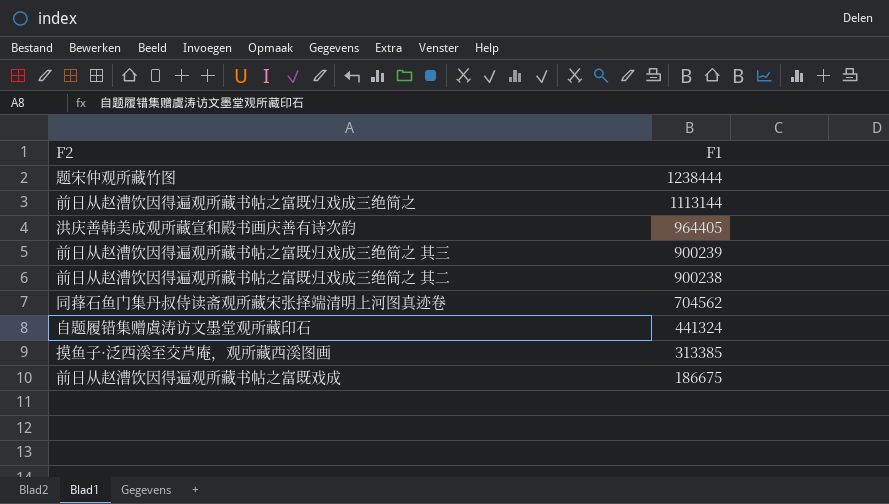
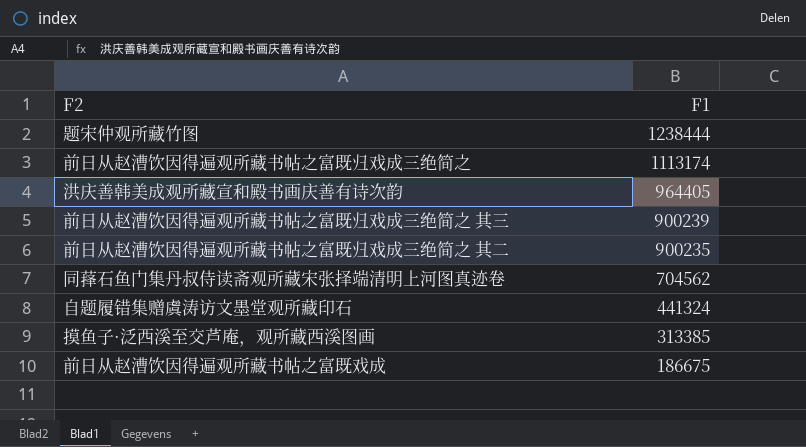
前日从赵漕饮因得遍观所藏书帖之富既归戏成三绝简之 | F1: 1113144 -> 1113174
前日从赵漕饮因得遍观所藏书帖之富既归戏成三绝简之 其二 | F1: 900238 -> 900235

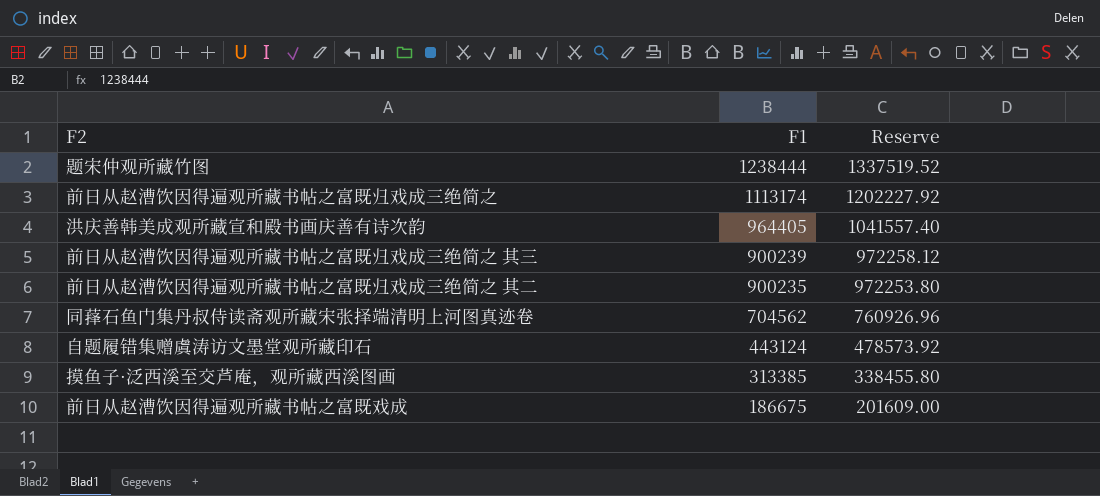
column Reserve | formula: none -> [F1] * 1.08
自题履错集赠虞涛访文墨堂观所藏印石 | F1: 441324 -> 443124

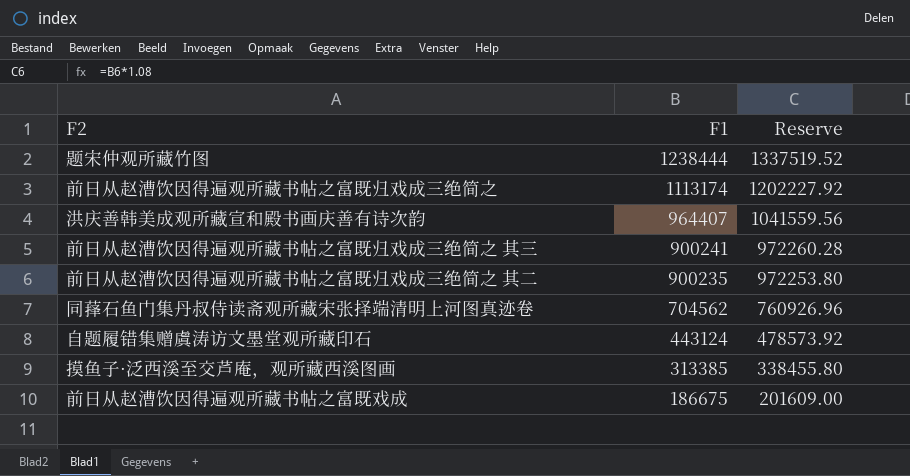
洪庆善韩美成观所藏宣和殿书画庆善有诗次韵 | F1: 964405 -> 964407
洪庆善韩美成观所藏宣和殿书画庆善有诗次韵 | Reserve: 1041557.40 -> 1041559.56
前日从赵漕饮因得遍观所藏书帖之富既归戏成三绝简之 其三 | F1: 900239 -> 900241
前日从赵漕饮因得遍观所藏书帖之富既归戏成三绝简之 其三 | Reserve: 972258.12 -> 972260.28

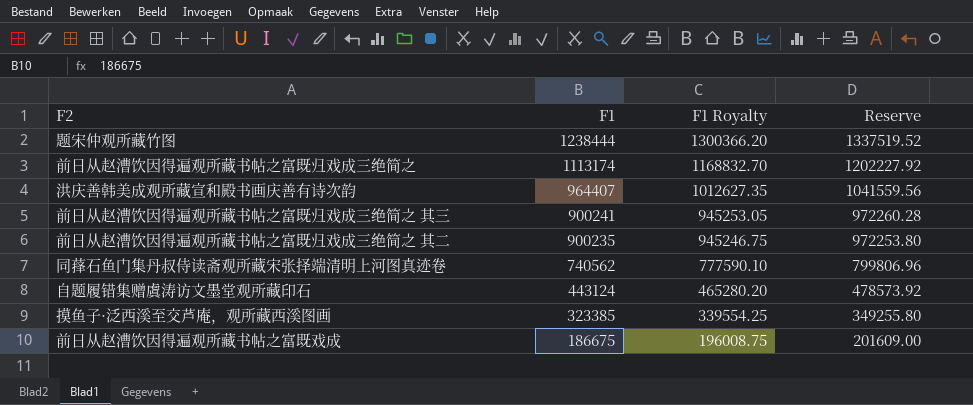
column F1 Royalty | formula: none -> [F1] * 1.05
同萚石鱼门集丹叔侍读斋观所藏宋张择端清明上河图真迹卷 | F1: 704562 -> 740562
同萚石鱼门集丹叔侍读斋观所藏宋张择端清明上河图真迹卷 | Reserve: 760926.96 -> 799806.96
摸鱼子·泛西溪至交芦庵，观所藏西溪图画 | F1: 313385 -> 323385
摸鱼子·泛西溪至交芦庵，观所藏西溪图画 | Reserve: 338455.80 -> 349255.80

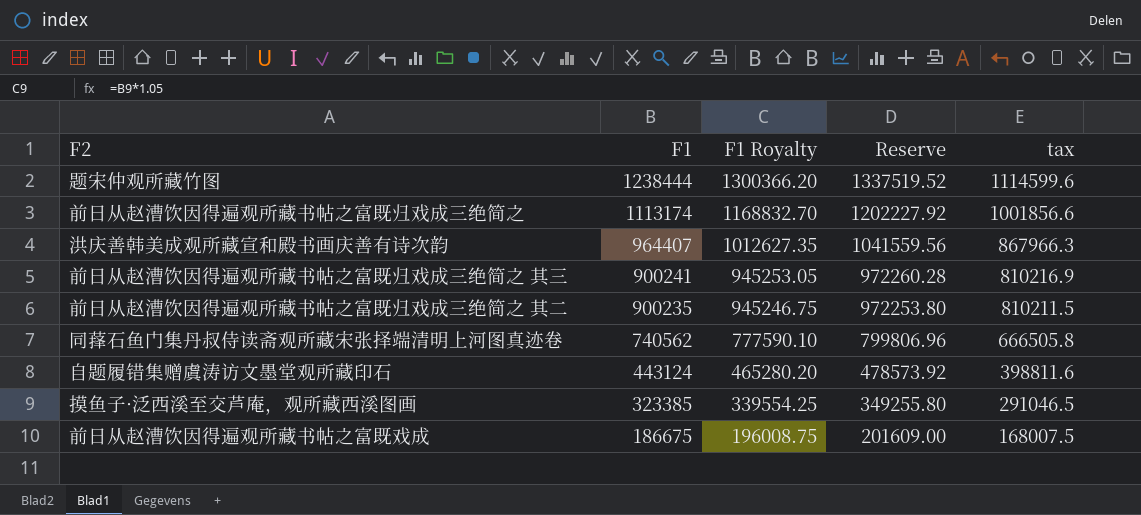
column tax | formula: none -> [F1] * 0.9

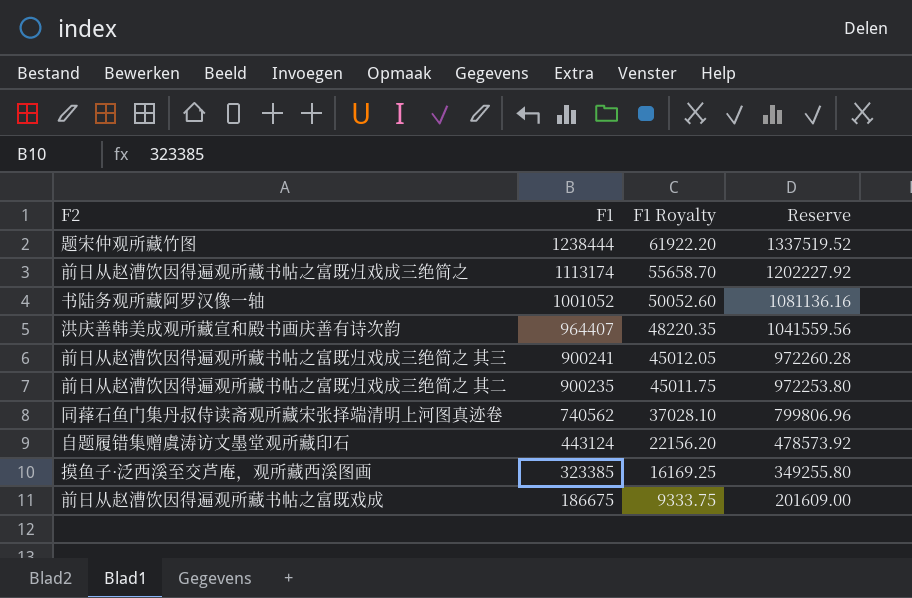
column tax | formula: [F1] * 0.9 -> none
column F1 Royalty | formula: [F1] * 1.05 -> [F1] * 0.05
row 书陆务观所藏阿罗汉像一轴: none -> 1001052 | 50052.60 | 1081136.16

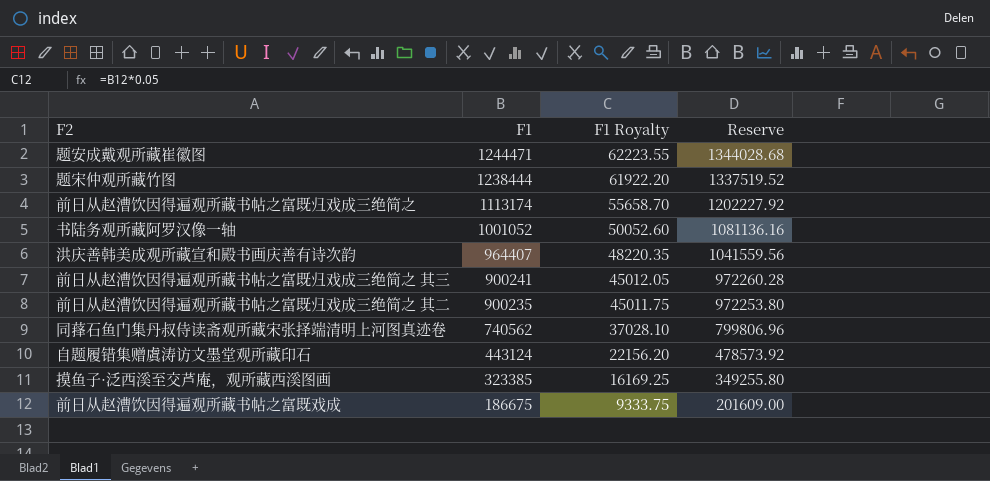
row 题安成戴观所藏崔徽图: none -> 1244471 | 62223.55 | 1344028.68

